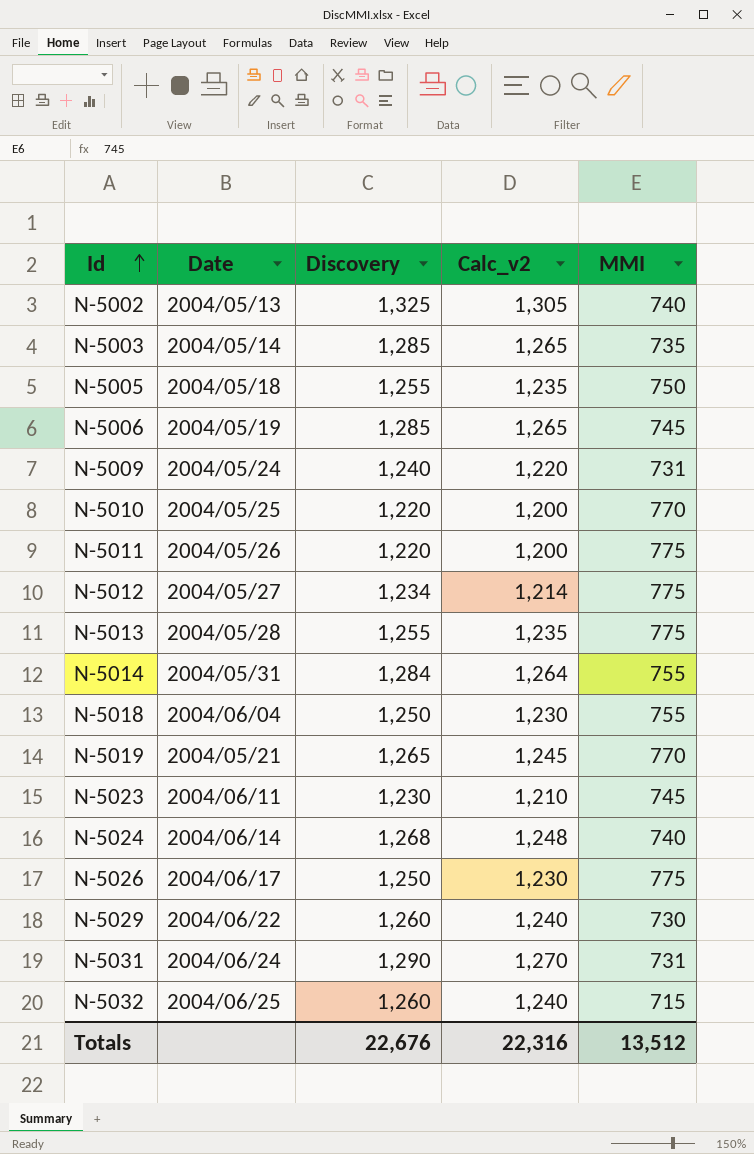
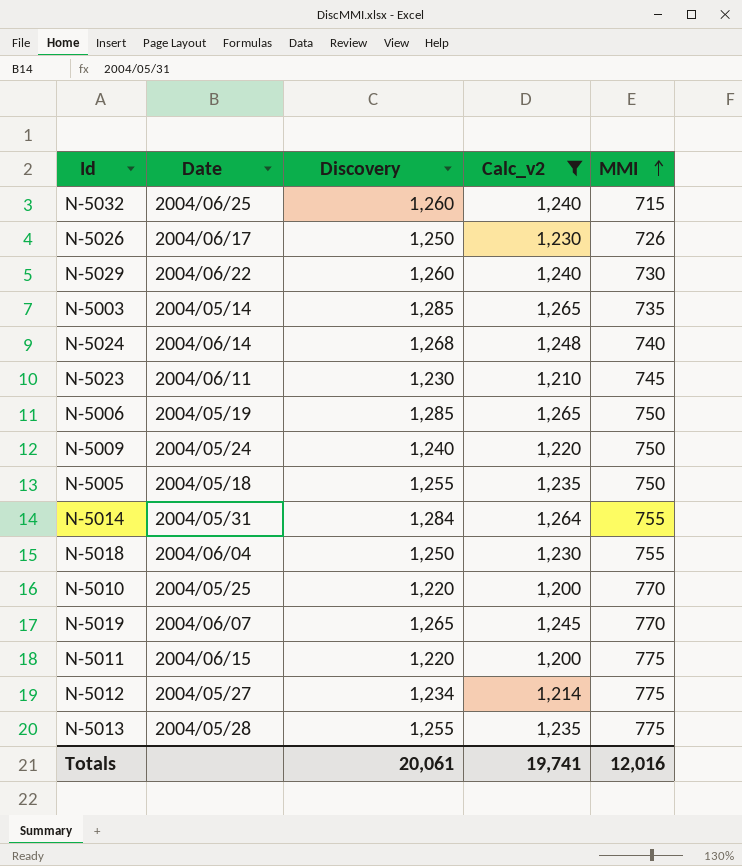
filter: none -> Calc_v2 <= 1,265
row order: Id ascending -> MMI ascending
N-5026 | MMI: 775 -> 726
N-5006 | MMI: 745 -> 750
N-5009 | MMI: 731 -> 750
N-5019 | Date: 2004/05/21 -> 2004/06/07
N-5011 | Date: 2004/05/26 -> 2004/06/15
Totals | Discovery: 22,676 -> 20,061
Totals | Calc_v2: 22,316 -> 19,741
Totals | MMI: 13,512 -> 12,016

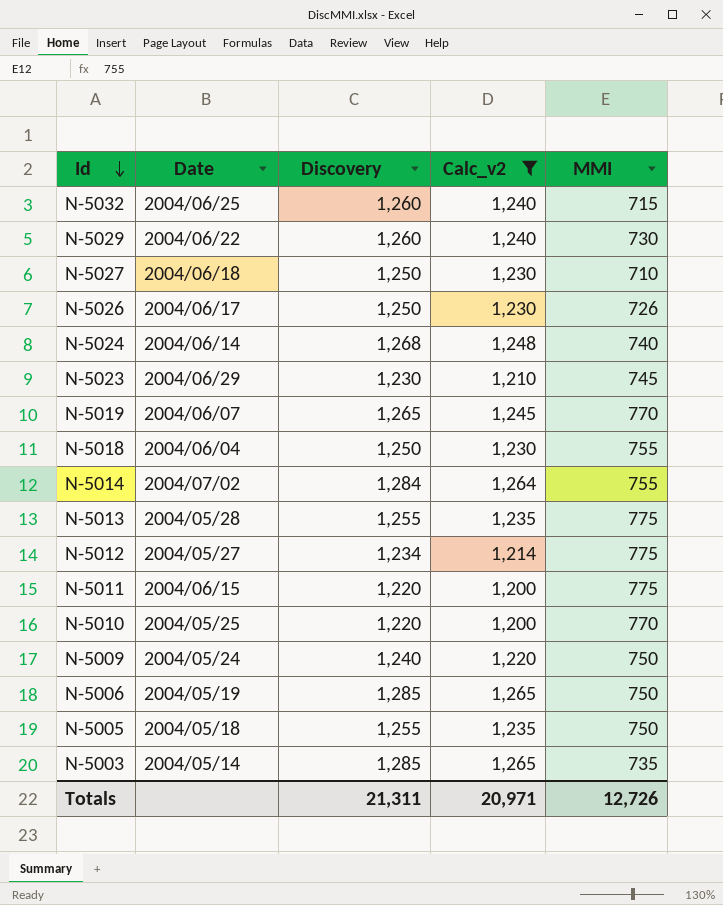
row order: MMI ascending -> Id descending
row N-5027: none -> 2004/06/18 | 1,250 | 1,230 | 710
N-5023 | Date: 2004/06/11 -> 2004/06/29
N-5014 | Date: 2004/05/31 -> 2004/07/02
Totals | Discovery: 20,061 -> 21,311
Totals | Calc_v2: 19,741 -> 20,971
Totals | MMI: 12,016 -> 12,726

